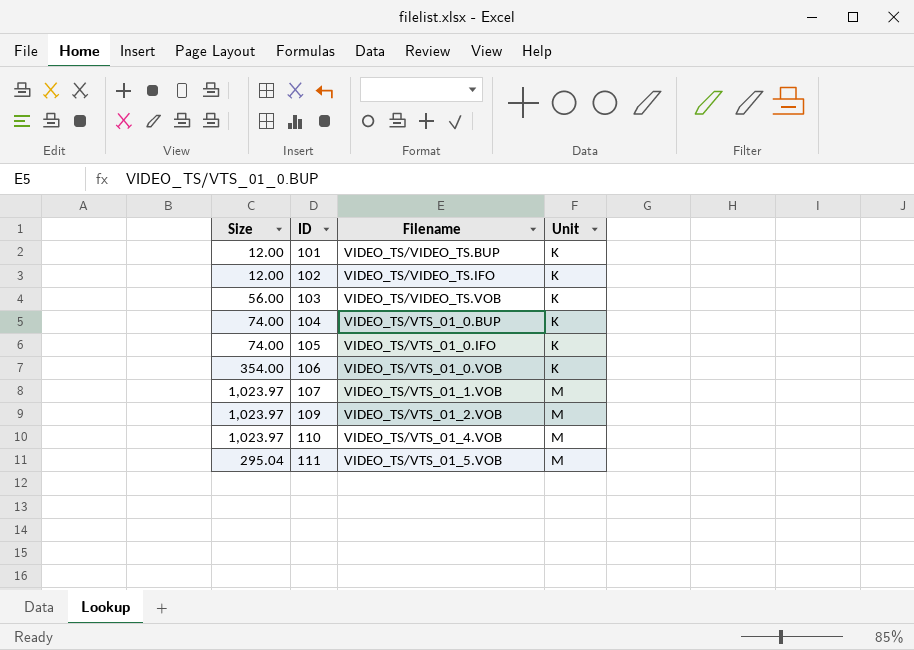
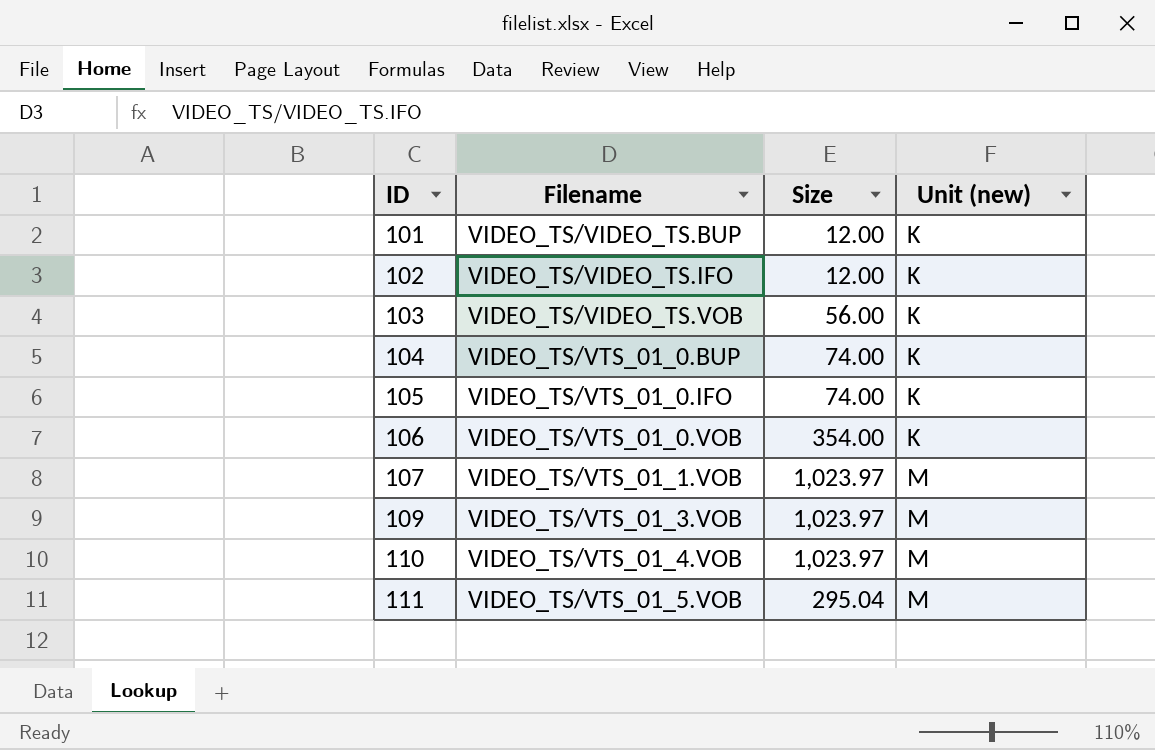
column Size | position: 1 -> 3
column name: Unit -> Unit (new)
109 | Filename: VIDEO_TS/VTS_01_2.VOB -> VIDEO_TS/VTS_01_3.VOB

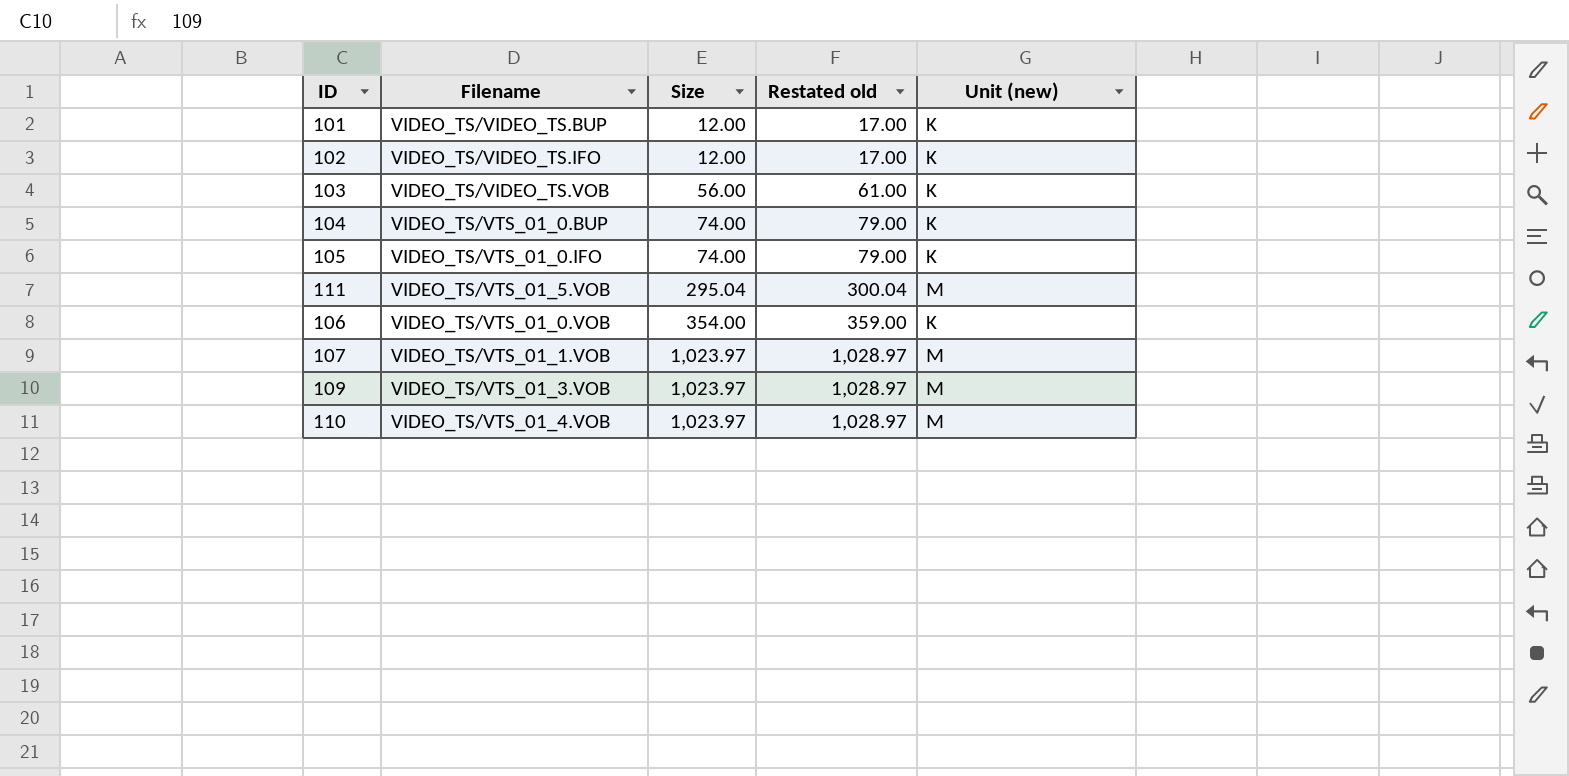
row order: ID ascending -> Size ascending
column Restated old | formula: none -> [Size] + 5

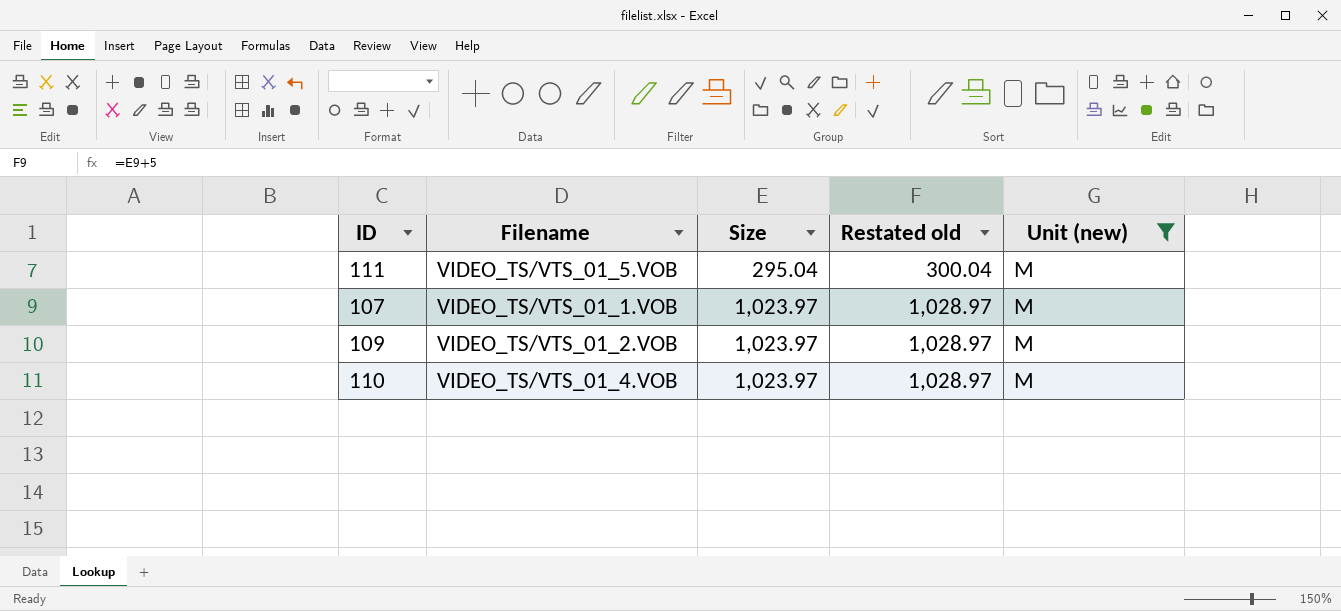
filter: none -> Unit (new) = M
109 | Filename: VIDEO_TS/VTS_01_3.VOB -> VIDEO_TS/VTS_01_2.VOB

